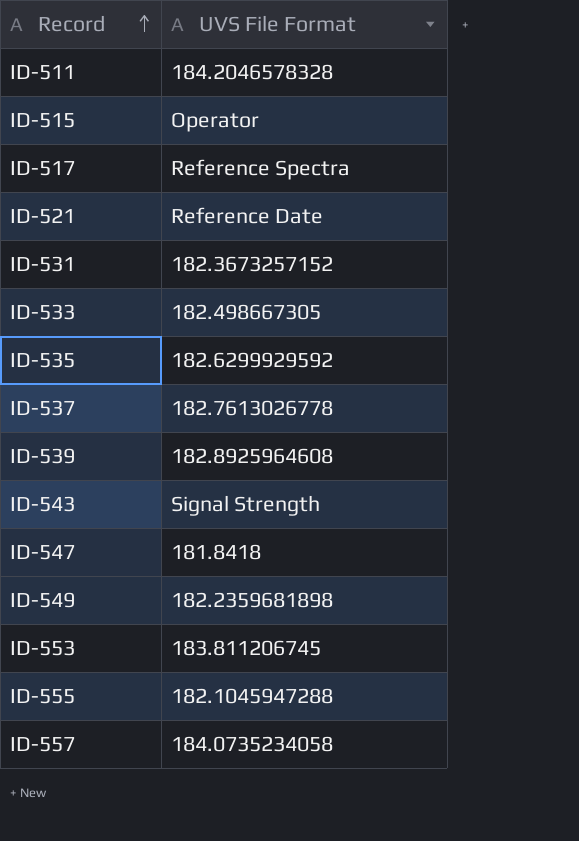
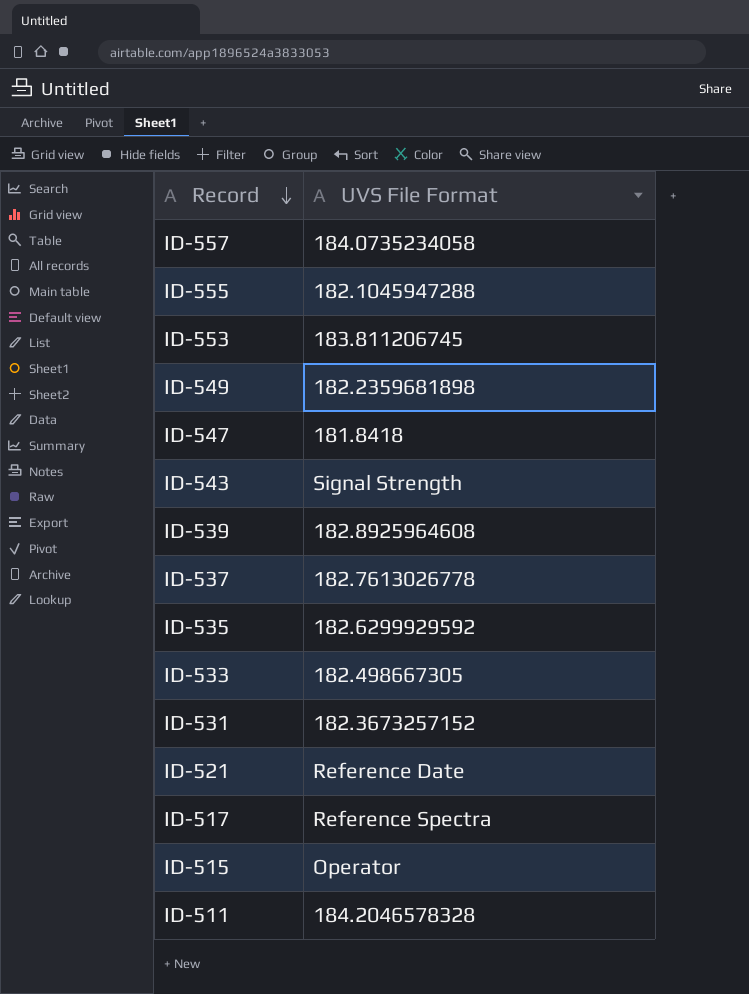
row order: Record ascending -> Record descending

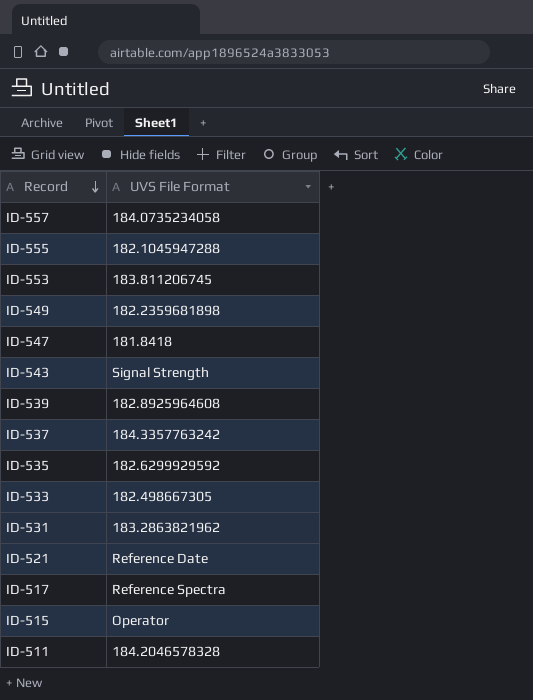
ID-537 | UVS File Format: 182.7613026778 -> 184.3357763242
ID-531 | UVS File Format: 182.3673257152 -> 183.2863821962

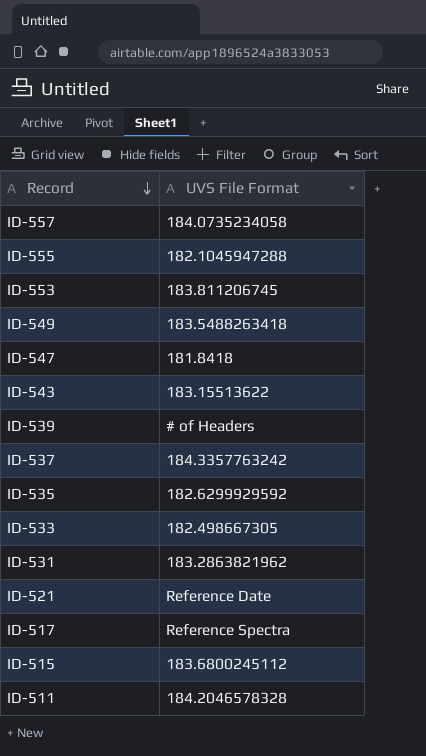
ID-549 | UVS File Format: 182.2359681898 -> 183.5488263418
ID-543 | UVS File Format: Signal Strength -> 183.15513622
ID-539 | UVS File Format: 182.8925964608 -> # of Headers
ID-515 | UVS File Format: Operator -> 183.6800245112

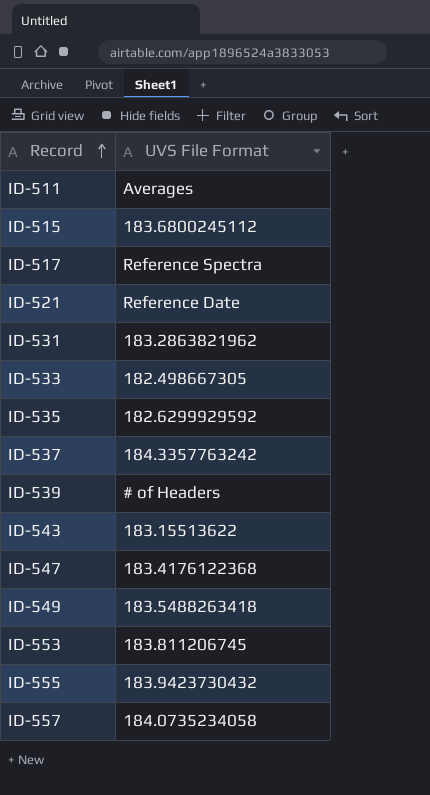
row order: Record descending -> Record ascending
ID-511 | UVS File Format: 184.2046578328 -> Averages
ID-547 | UVS File Format: 181.8418 -> 183.4176122368
ID-555 | UVS File Format: 182.1045947288 -> 183.9423730432

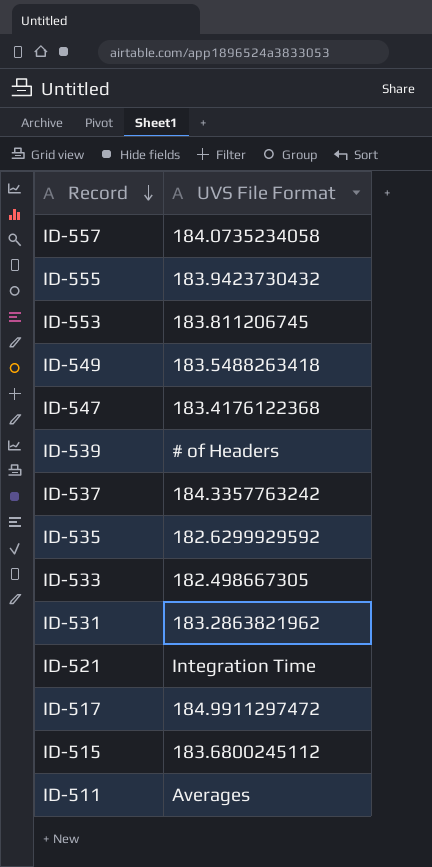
row order: Record ascending -> Record descending
row ID-543: 183.15513622 -> none
ID-521 | UVS File Format: Reference Date -> Integration Time
ID-517 | UVS File Format: Reference Spectra -> 184.9911297472

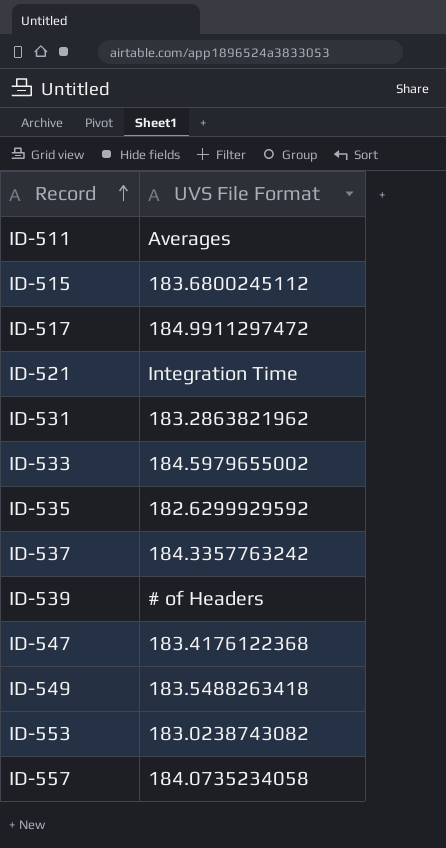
row order: Record descending -> Record ascending
row ID-555: 183.9423730432 -> none
ID-533 | UVS File Format: 182.498667305 -> 184.5979655002
ID-553 | UVS File Format: 183.811206745 -> 183.0238743082

